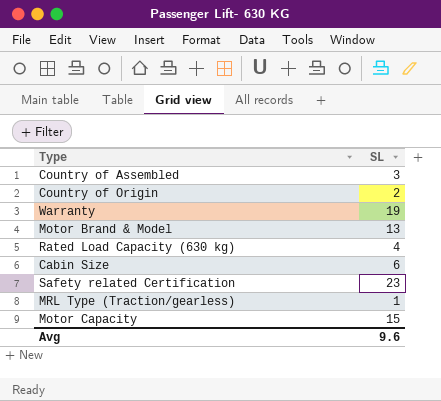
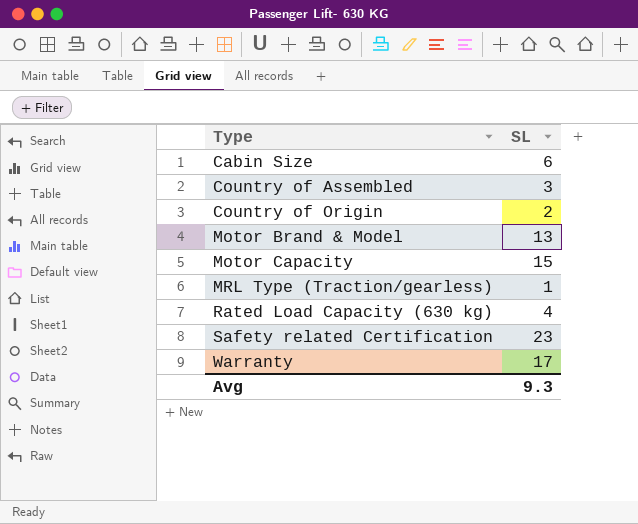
row order: none -> Type ascending
Warranty | SL: 19 -> 17
Avg | SL: 9.6 -> 9.3

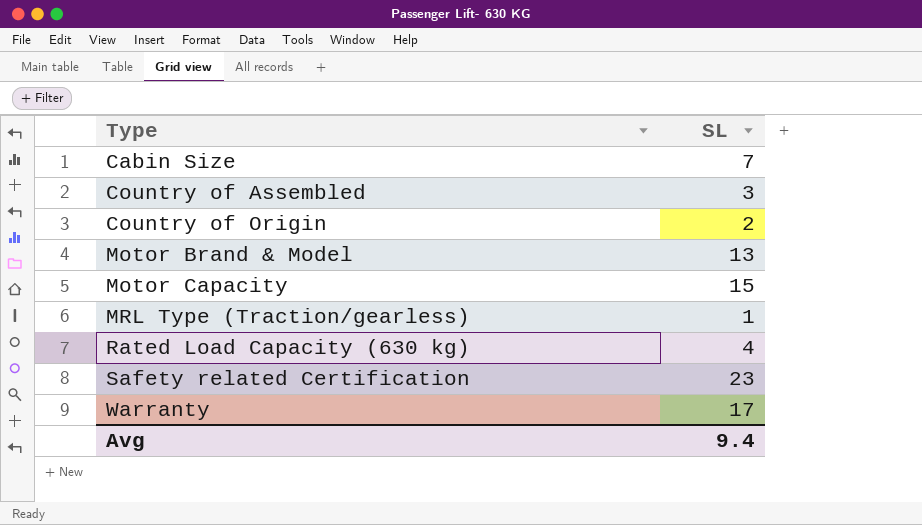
Cabin Size | SL: 6 -> 7
Avg | SL: 9.3 -> 9.4

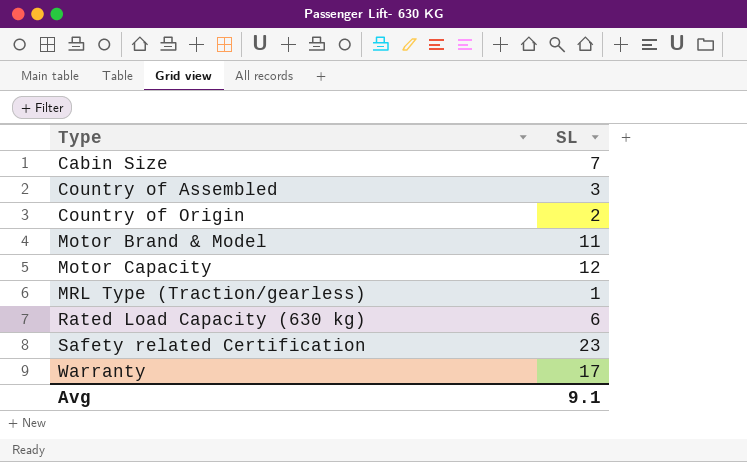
Motor Brand & Model | SL: 13 -> 11
Motor Capacity | SL: 15 -> 12
Rated Load Capacity (630 kg) | SL: 4 -> 6
Avg | SL: 9.4 -> 9.1

